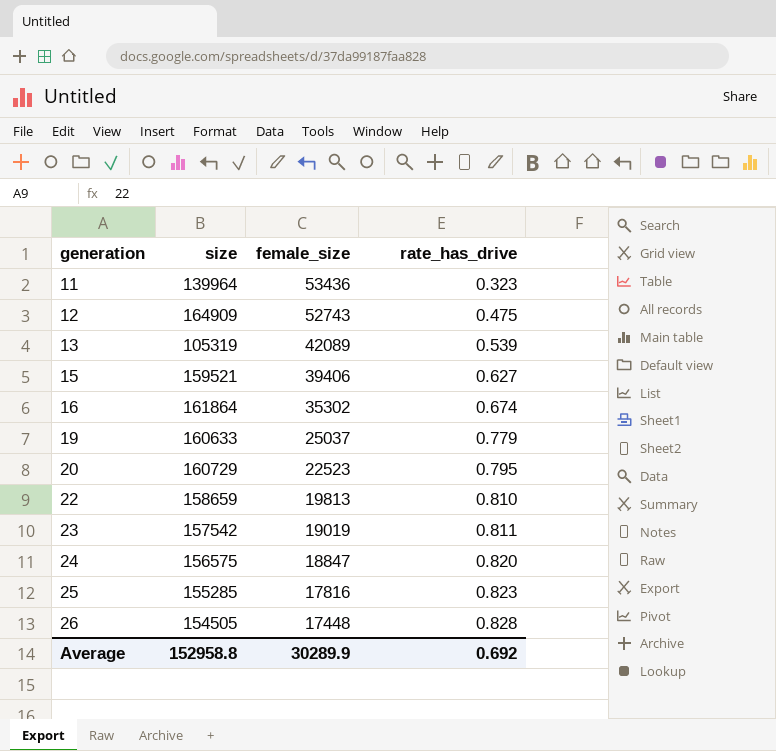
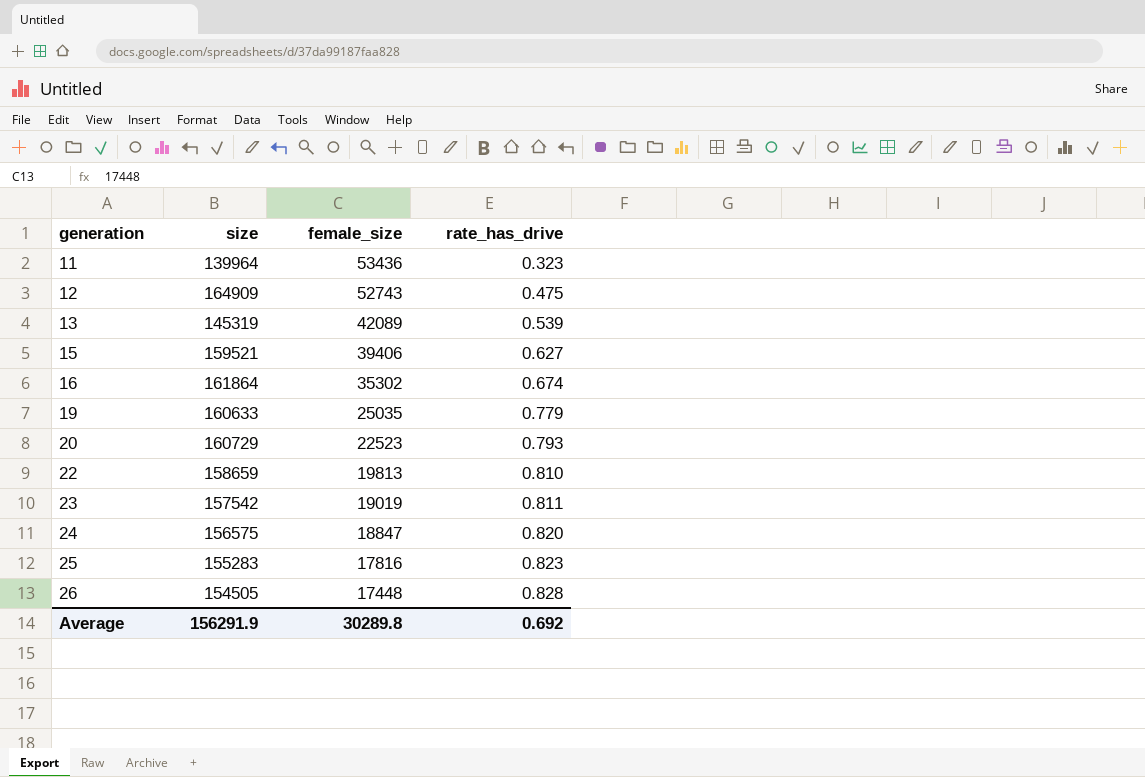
13 | size: 105319 -> 145319
19 | female_size: 25037 -> 25035
20 | rate_has_drive: 0.795 -> 0.793
25 | size: 155285 -> 155283
Average | size: 152958.8 -> 156291.9
Average | female_size: 30289.9 -> 30289.8

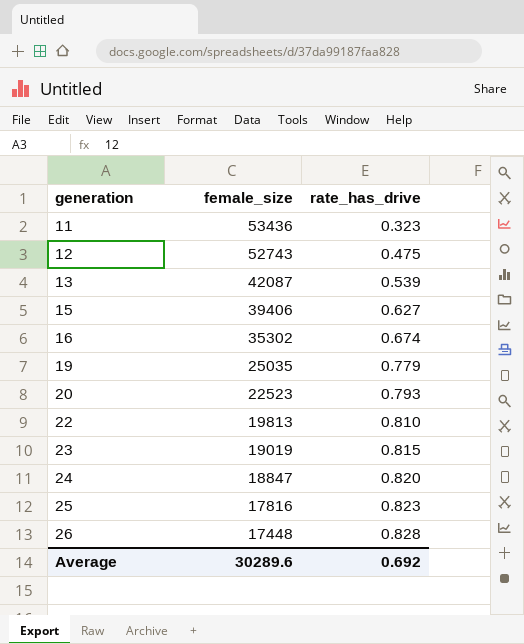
column size | position: 2 -> none
13 | female_size: 42089 -> 42087
23 | rate_has_drive: 0.811 -> 0.815
Average | female_size: 30289.8 -> 30289.6

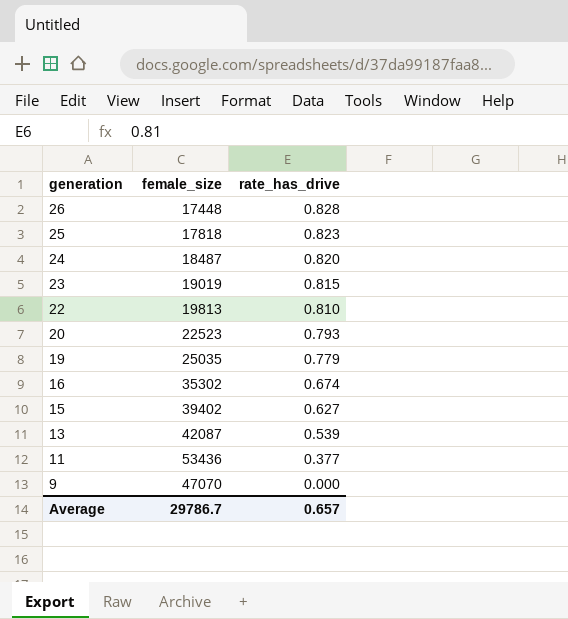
row order: generation ascending -> generation descending
row 12: 52743 | 0.475 -> none
25 | female_size: 17816 -> 17818
24 | female_size: 18847 -> 18487
15 | female_size: 39406 -> 39402
11 | rate_has_drive: 0.323 -> 0.377
row 9: none -> 47070 | 0.000
Average | female_size: 30289.6 -> 29786.7
Average | rate_has_drive: 0.692 -> 0.657

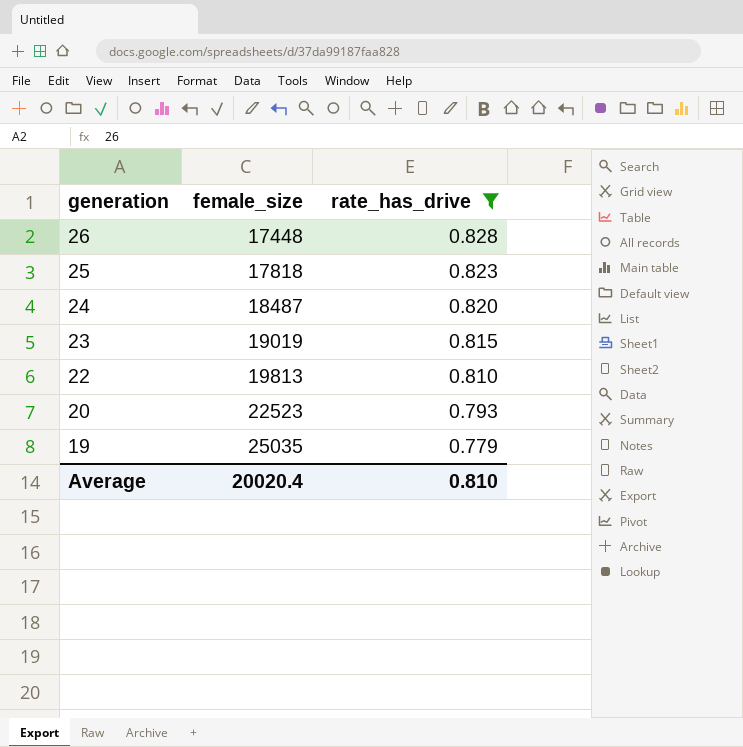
filter: none -> rate_has_drive >= 0.779
Average | female_size: 29786.7 -> 20020.4
Average | rate_has_drive: 0.657 -> 0.810

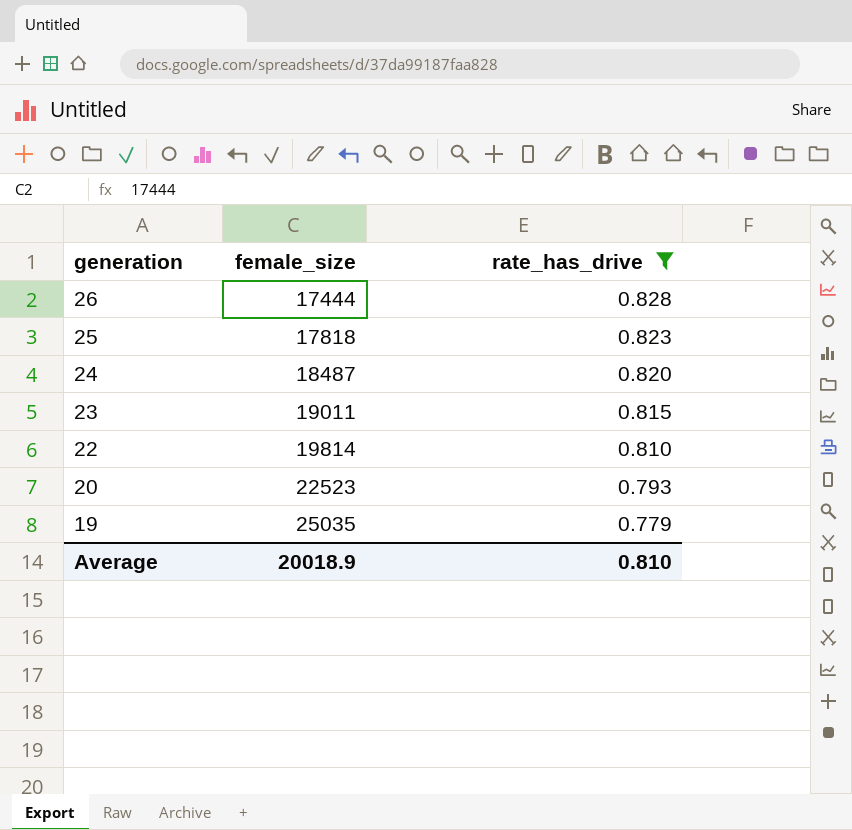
26 | female_size: 17448 -> 17444
23 | female_size: 19019 -> 19011
22 | female_size: 19813 -> 19814
Average | female_size: 20020.4 -> 20018.9

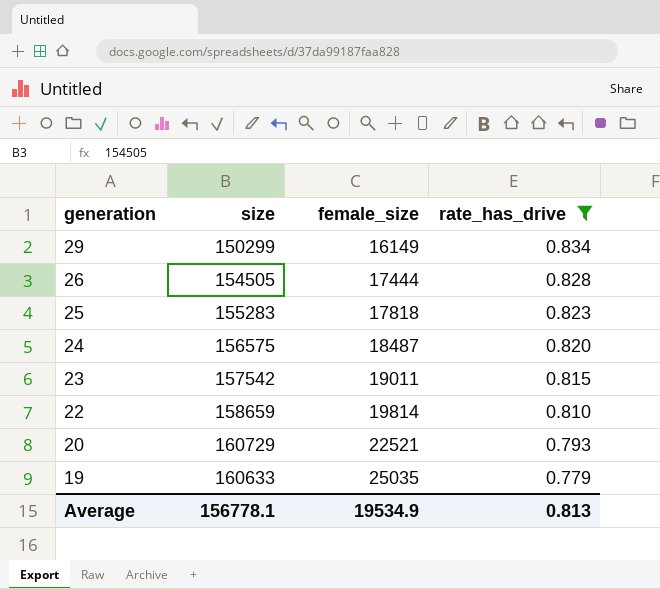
column size | position: none -> 2
row 29: none -> 150299 | 16149 | 0.834
20 | female_size: 22523 -> 22521
Average | female_size: 20018.9 -> 19534.9
Average | rate_has_drive: 0.810 -> 0.813

